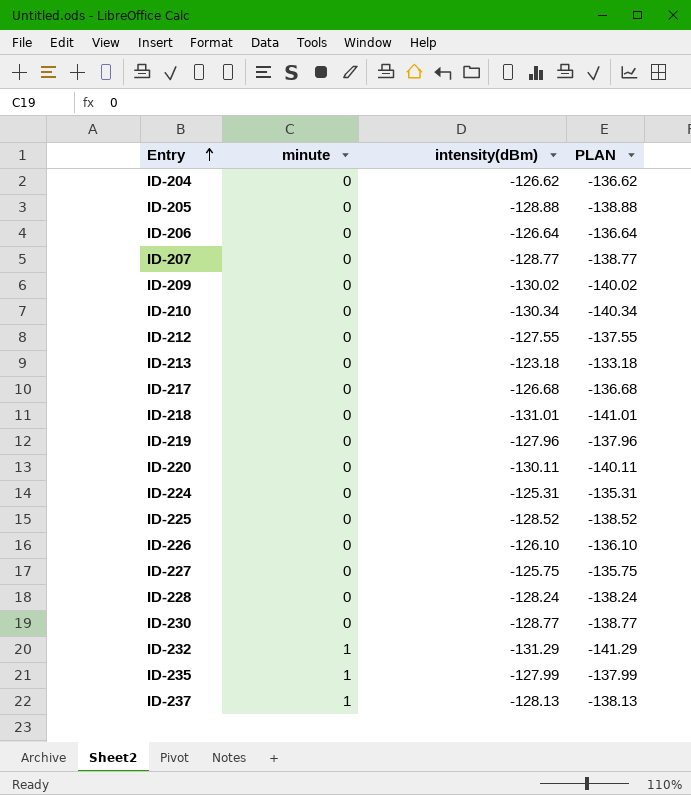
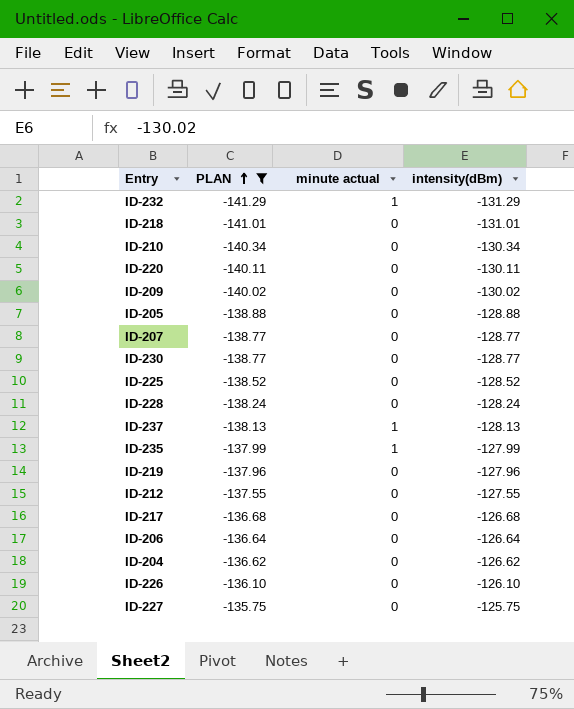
filter: none -> PLAN <= -135.75
row order: Entry ascending -> PLAN ascending
column PLAN | position: 4 -> 2
column name: minute -> minute actual

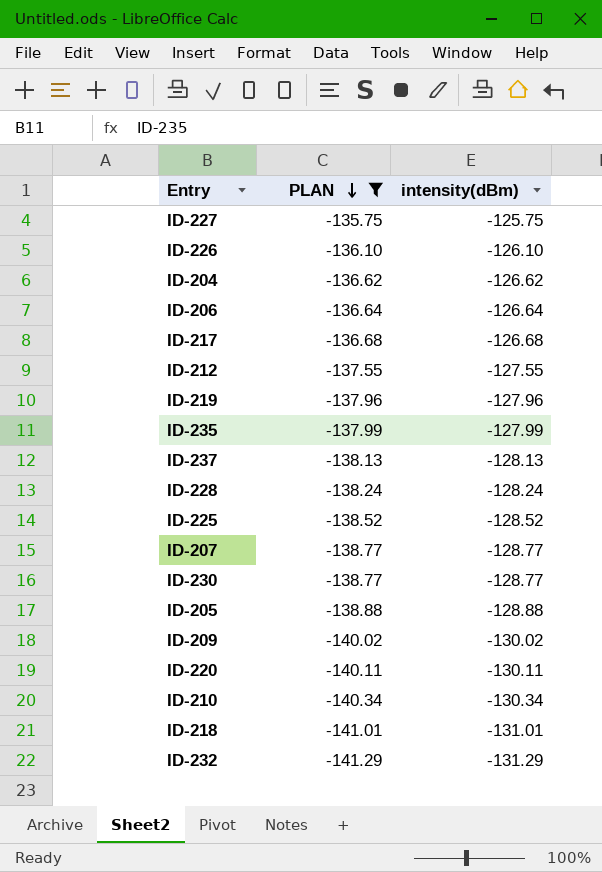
row order: PLAN ascending -> PLAN descending
column minute actual | position: 3 -> none

